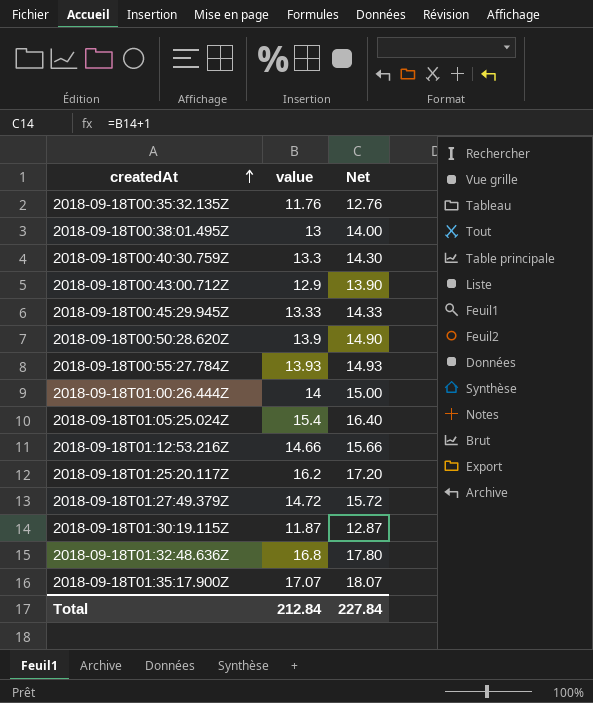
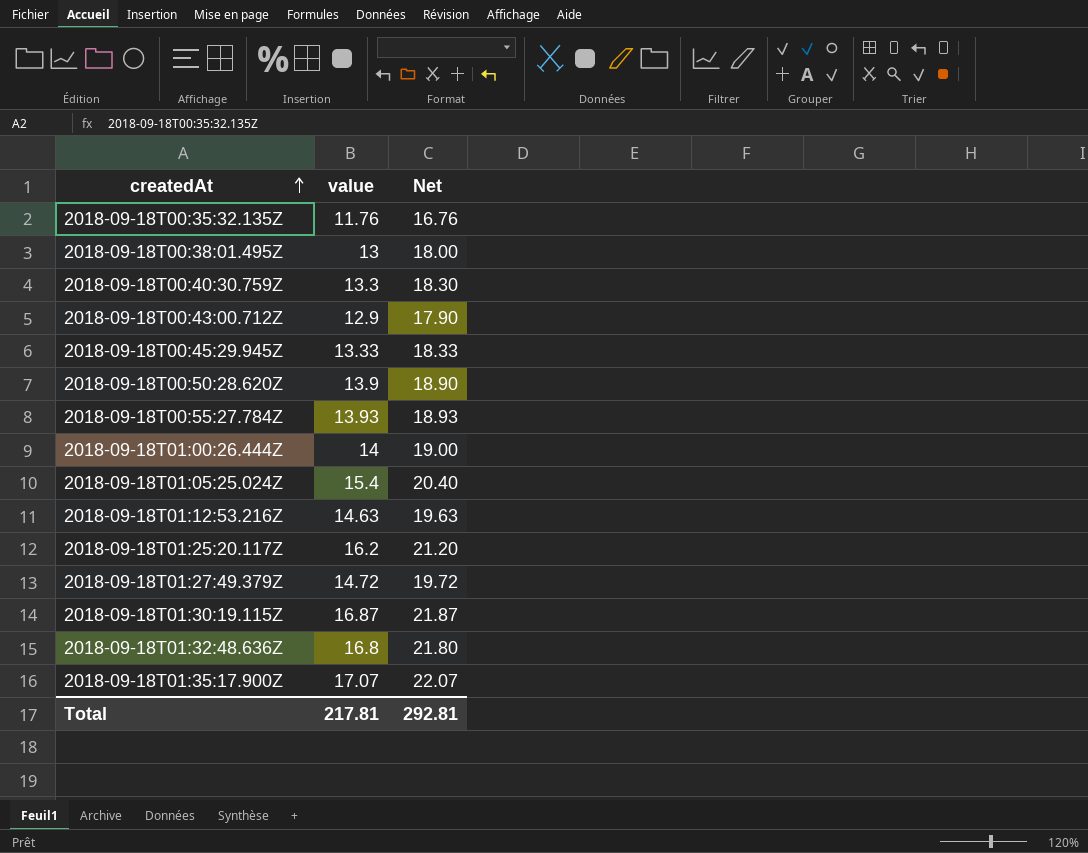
column Net | formula: [value] + 1 -> [value] + 5
2018-09-18T01:12:53.216Z | value: 14.66 -> 14.63
2018-09-18T01:30:19.115Z | value: 11.87 -> 16.87
Total | value: 212.84 -> 217.81
Total | Net: 227.84 -> 292.81

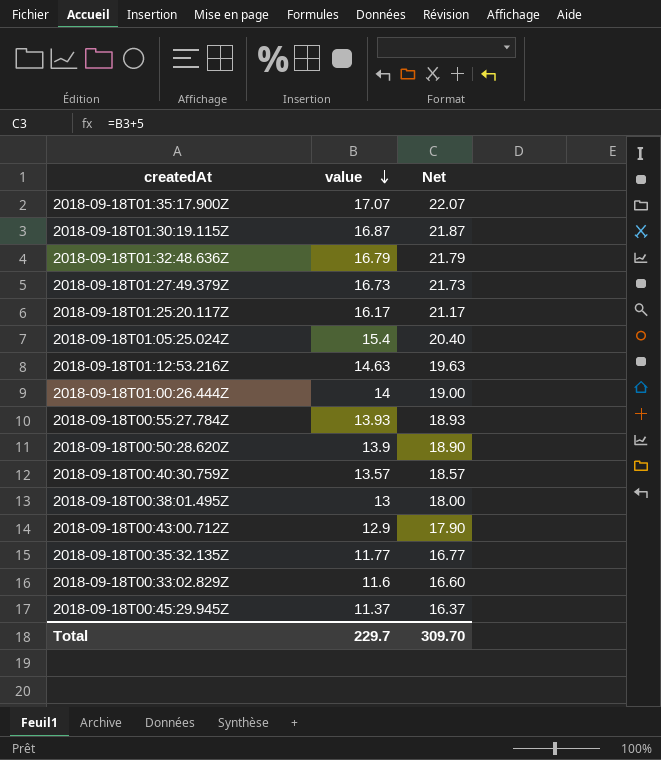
row order: createdAt ascending -> value descending
2018-09-18T01:32:48.636Z | value: 16.8 -> 16.79
2018-09-18T01:32:48.636Z | Net: 21.80 -> 21.79
2018-09-18T01:27:49.379Z | value: 14.72 -> 16.73
2018-09-18T01:27:49.379Z | Net: 19.72 -> 21.73
2018-09-18T01:25:20.117Z | value: 16.2 -> 16.17
2018-09-18T01:25:20.117Z | Net: 21.20 -> 21.17
2018-09-18T00:40:30.759Z | value: 13.3 -> 13.57
2018-09-18T00:40:30.759Z | Net: 18.30 -> 18.57
2018-09-18T00:35:32.135Z | value: 11.76 -> 11.77
2018-09-18T00:35:32.135Z | Net: 16.76 -> 16.77
row 2018-09-18T00:33:02.829Z: none -> 11.6 | 16.60
2018-09-18T00:45:29.945Z | value: 13.33 -> 11.37
2018-09-18T00:45:29.945Z | Net: 18.33 -> 16.37
Total | value: 217.81 -> 229.7
Total | Net: 292.81 -> 309.70

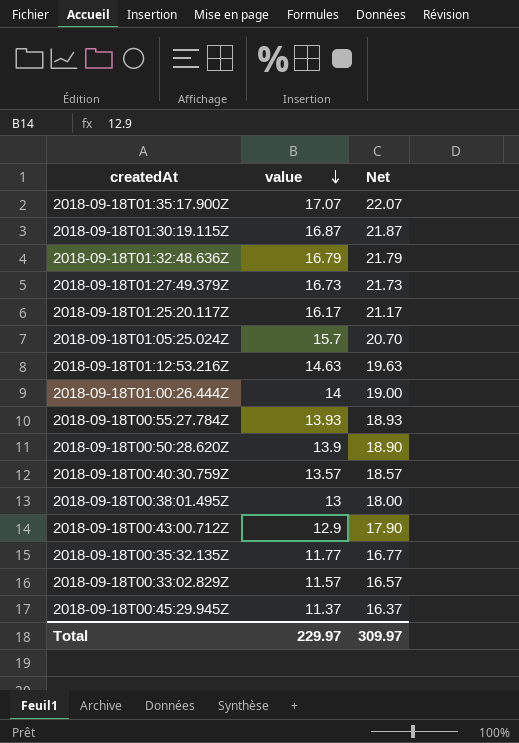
2018-09-18T01:05:25.024Z | value: 15.4 -> 15.7
2018-09-18T01:05:25.024Z | Net: 20.40 -> 20.70
2018-09-18T00:33:02.829Z | value: 11.6 -> 11.57
2018-09-18T00:33:02.829Z | Net: 16.60 -> 16.57
Total | value: 229.7 -> 229.97
Total | Net: 309.70 -> 309.97

